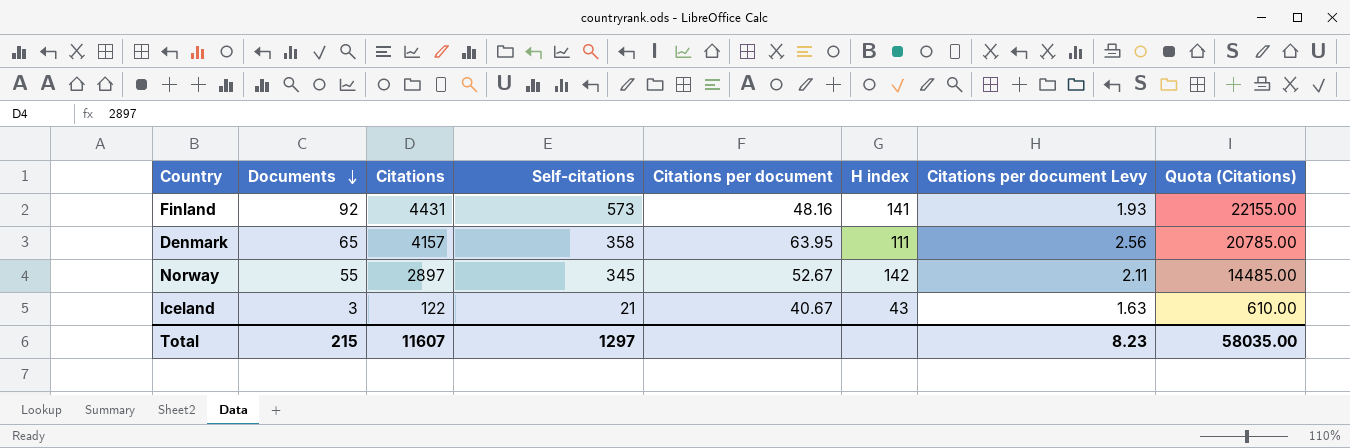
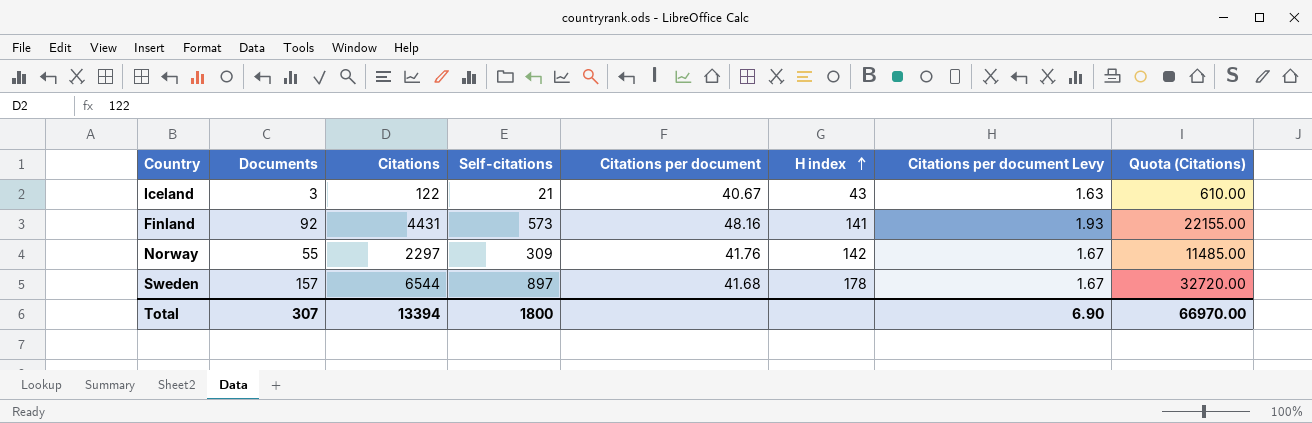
row order: Documents descending -> H index ascending
row Denmark: 65 | 4157 | 358 | 63.95 | 111 | 2.56 | 20785.00 -> none
Norway | Citations: 2897 -> 2297
Norway | Self-citations: 345 -> 309
Norway | Citations per document: 52.67 -> 41.76
Norway | Citations per document Levy: 2.11 -> 1.67
Norway | Quota (Citations): 14485.00 -> 11485.00
row Sweden: none -> 157 | 6544 | 897 | 41.68 | 178 | 1.67 | 32720.00
Total | Documents: 215 -> 307
Total | Citations: 11607 -> 13394
Total | Self-citations: 1297 -> 1800
Total | Citations per document Levy: 8.23 -> 6.90
Total | Quota (Citations): 58035.00 -> 66970.00

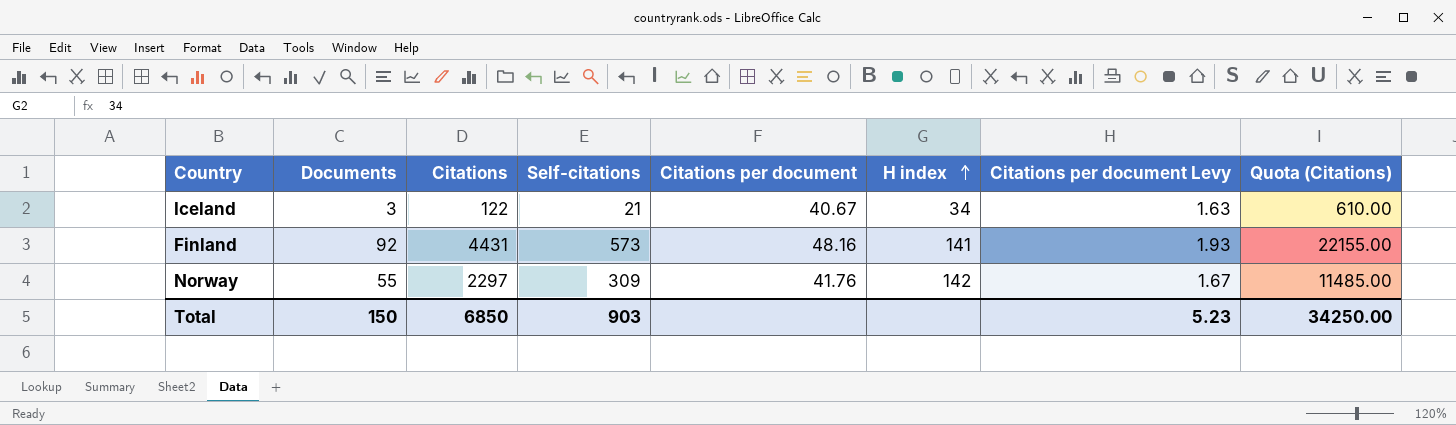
row Sweden: 157 | 6544 | 897 | 41.68 | 178 | 1.67 | 32720.00 -> none
Iceland | H index: 43 -> 34
Total | Documents: 307 -> 150
Total | Citations: 13394 -> 6850
Total | Self-citations: 1800 -> 903
Total | Citations per document Levy: 6.90 -> 5.23
Total | Quota (Citations): 66970.00 -> 34250.00

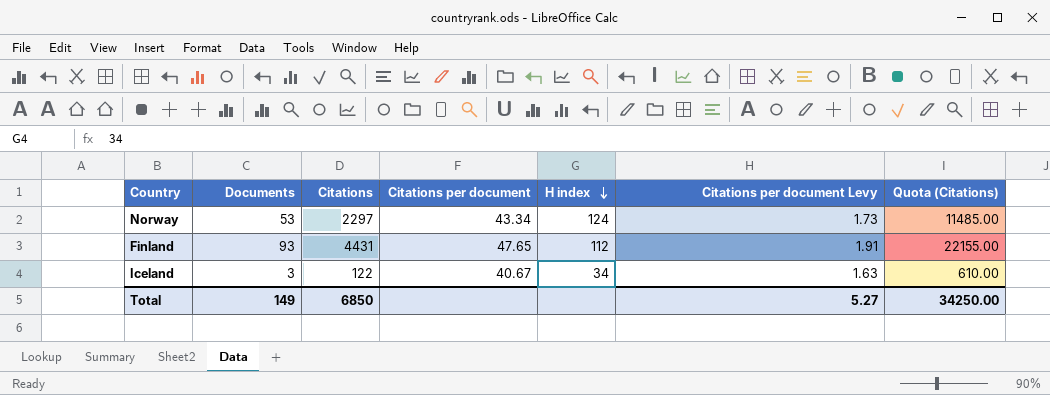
row order: H index ascending -> H index descending
column Self-citations | position: 4 -> none
Norway | Documents: 55 -> 53
Norway | Citations per document: 41.76 -> 43.34
Norway | H index: 142 -> 124
Norway | Citations per document Levy: 1.67 -> 1.73
Finland | Documents: 92 -> 93
Finland | Citations per document: 48.16 -> 47.65
Finland | H index: 141 -> 112
Finland | Citations per document Levy: 1.93 -> 1.91
Total | Documents: 150 -> 149
Total | Citations per document Levy: 5.23 -> 5.27

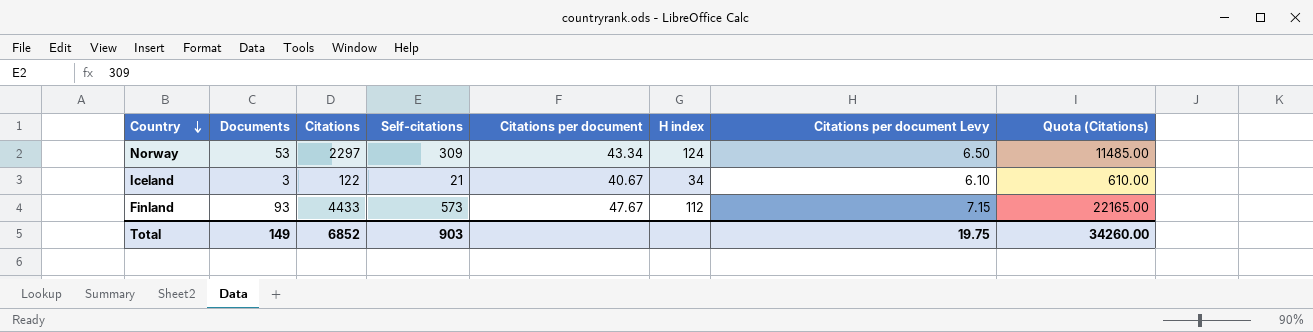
row order: H index descending -> Country descending
column Self-citations | position: none -> 4
column Citations per document Levy | formula: [Citations per document] * 0.04 -> [Citations per document] * 0.15
Finland | Citations: 4431 -> 4433
Finland | Citations per document: 47.65 -> 47.67
Finland | Quota (Citations): 22155.00 -> 22165.00
Total | Citations: 6850 -> 6852
Total | Citations per document Levy: 5.27 -> 19.75
Total | Quota (Citations): 34250.00 -> 34260.00

